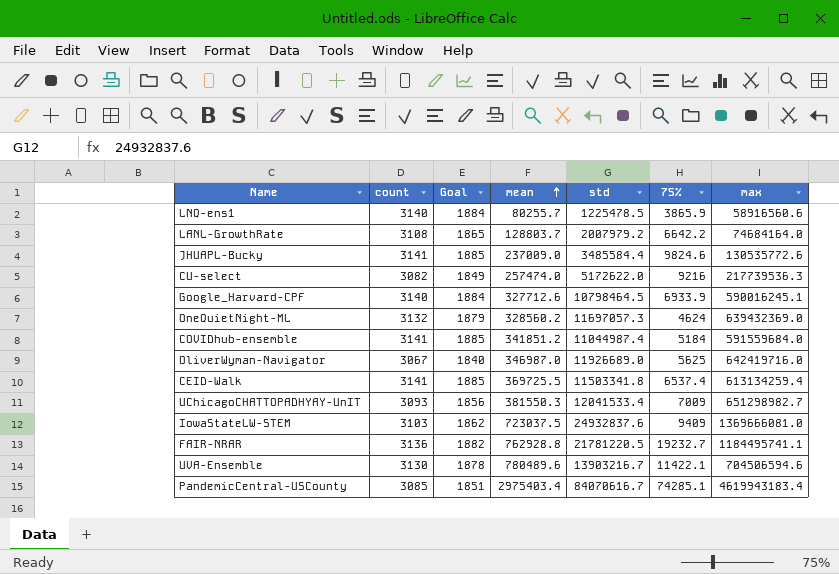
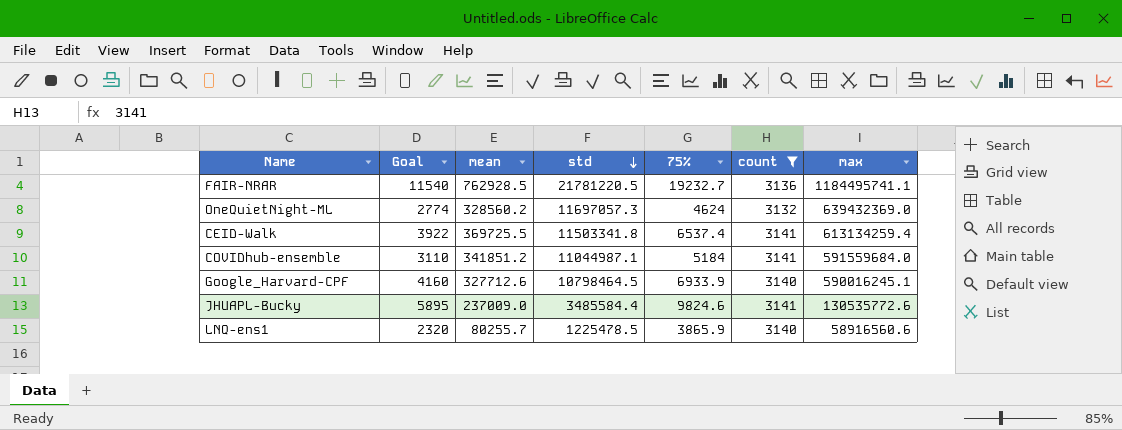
filter: none -> count >= 3132
row order: mean ascending -> std descending
column Goal | formula: [count] * 0.6 -> [75%] * 0.6
column count | position: 2 -> 6
FAIR-NRAR | mean: 762928.8 -> 762928.5
COVIDhub-ensemble | std: 11044987.4 -> 11044987.1

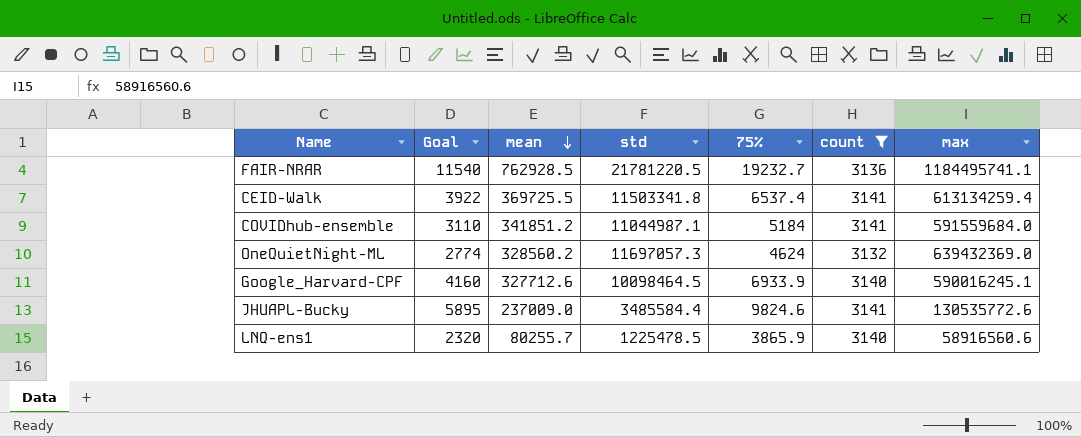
row order: std descending -> mean descending
Google_Harvard-CPF | std: 10798464.5 -> 10098464.5

